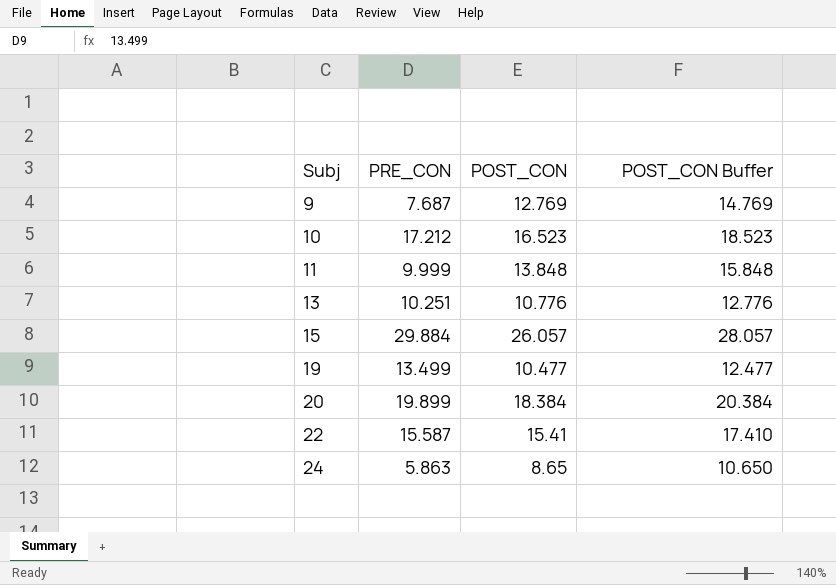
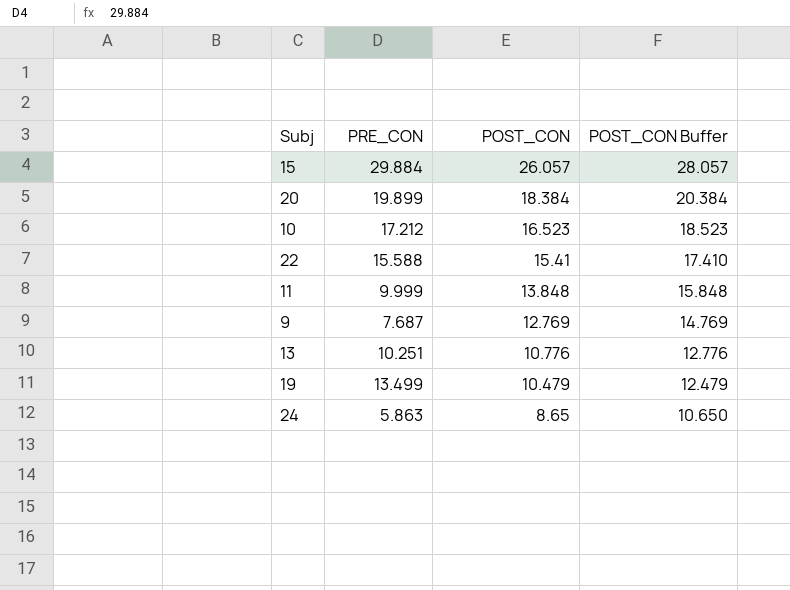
row order: Subj ascending -> POST_CON descending
22 | PRE_CON: 15.587 -> 15.588
19 | POST_CON: 10.477 -> 10.479
19 | POST_CON Buffer: 12.477 -> 12.479

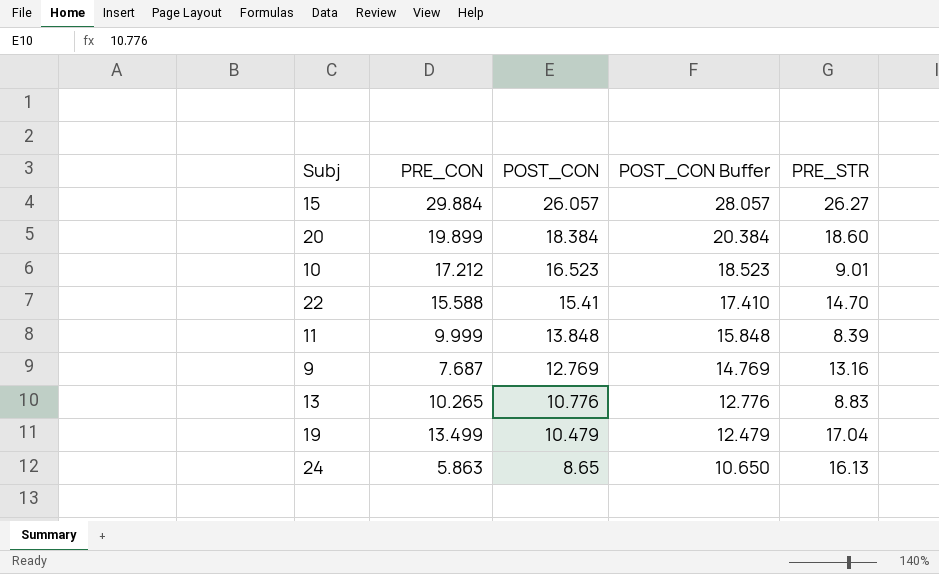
column PRE_STR | position: none -> 5
13 | PRE_CON: 10.251 -> 10.265

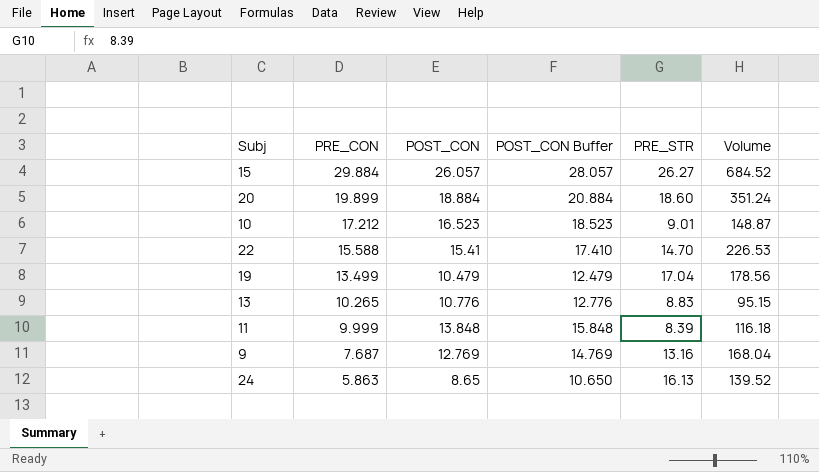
row order: POST_CON descending -> PRE_CON descending
column Volume | formula: none -> [POST_CON] * [PRE_STR]
20 | POST_CON: 18.384 -> 18.884
20 | POST_CON Buffer: 20.384 -> 20.884

